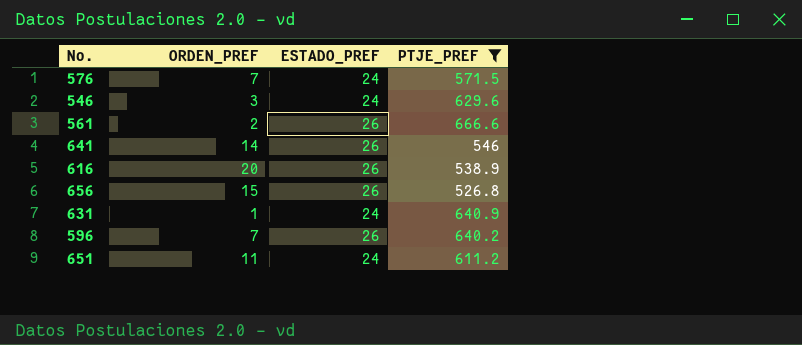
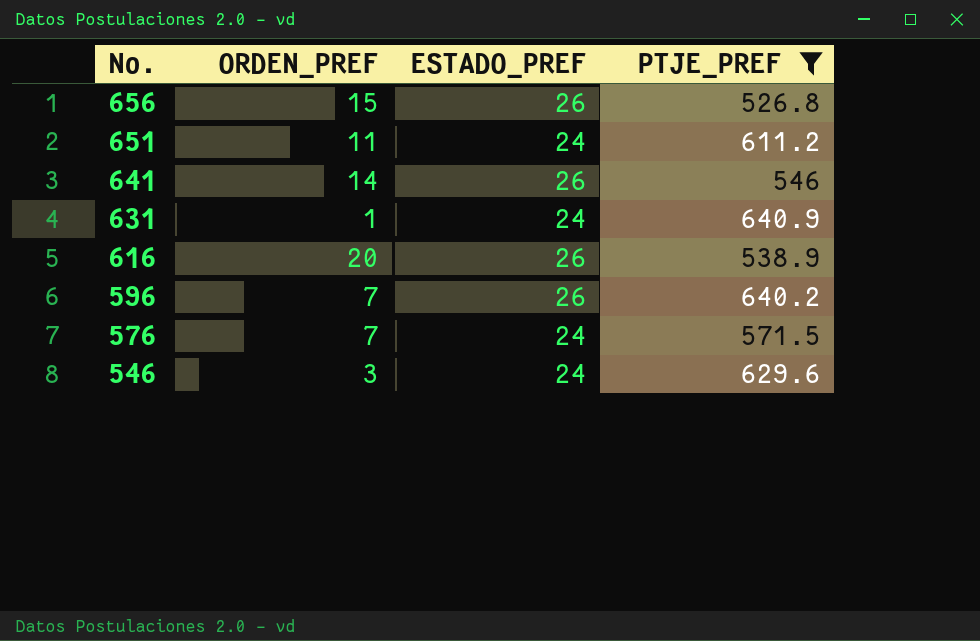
row order: none -> No. descending
row 561: 2 | 26 | 666.6 -> none

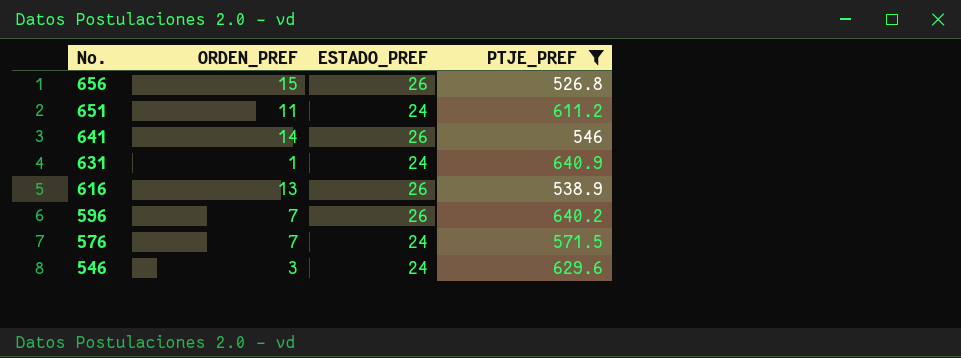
616 | ORDEN_PREF: 20 -> 13

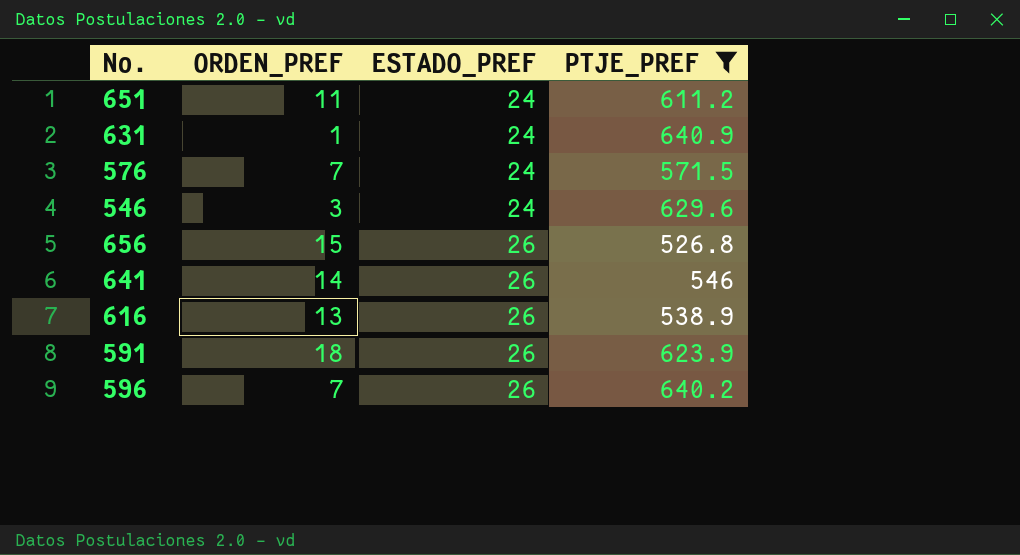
row order: No. descending -> ESTADO_PREF ascending
row 591: none -> 18 | 26 | 623.9

